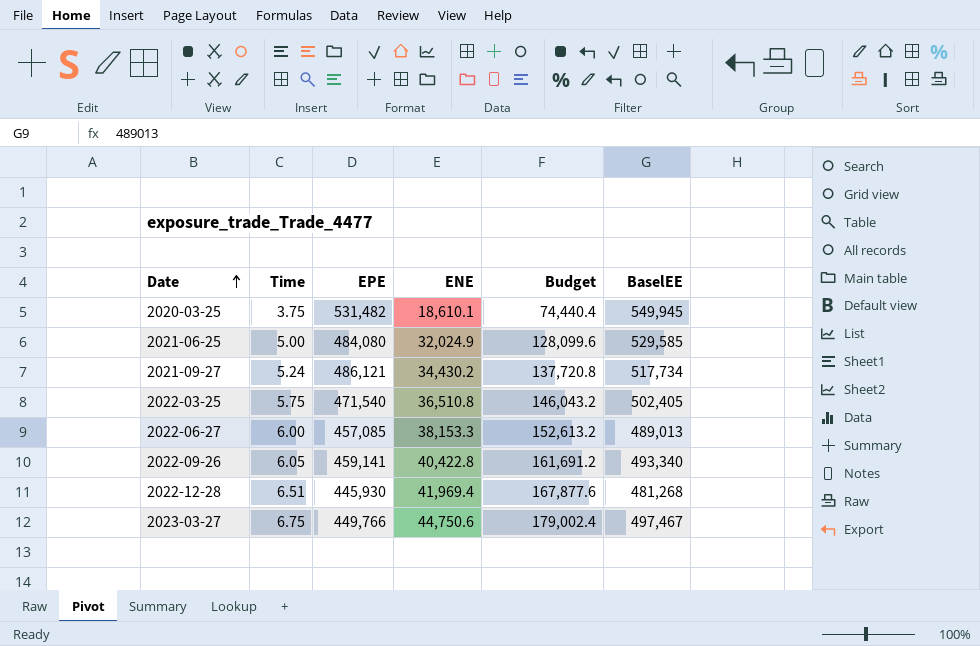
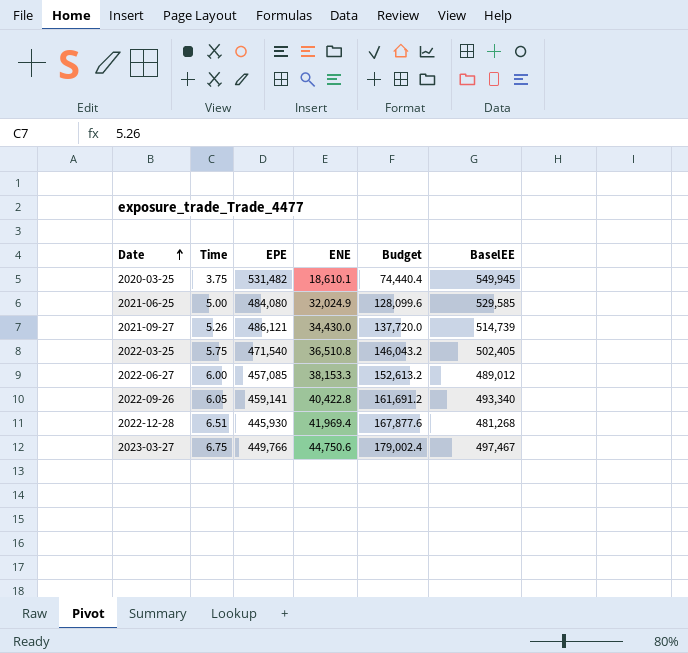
2021-09-27 | Time: 5.24 -> 5.26
2021-09-27 | ENE: 34,430.2 -> 34,430.0
2021-09-27 | Budget: 137,720.8 -> 137,720.0
2021-09-27 | BaselEE: 517,734 -> 514,739
2022-06-27 | BaselEE: 489,013 -> 489,012

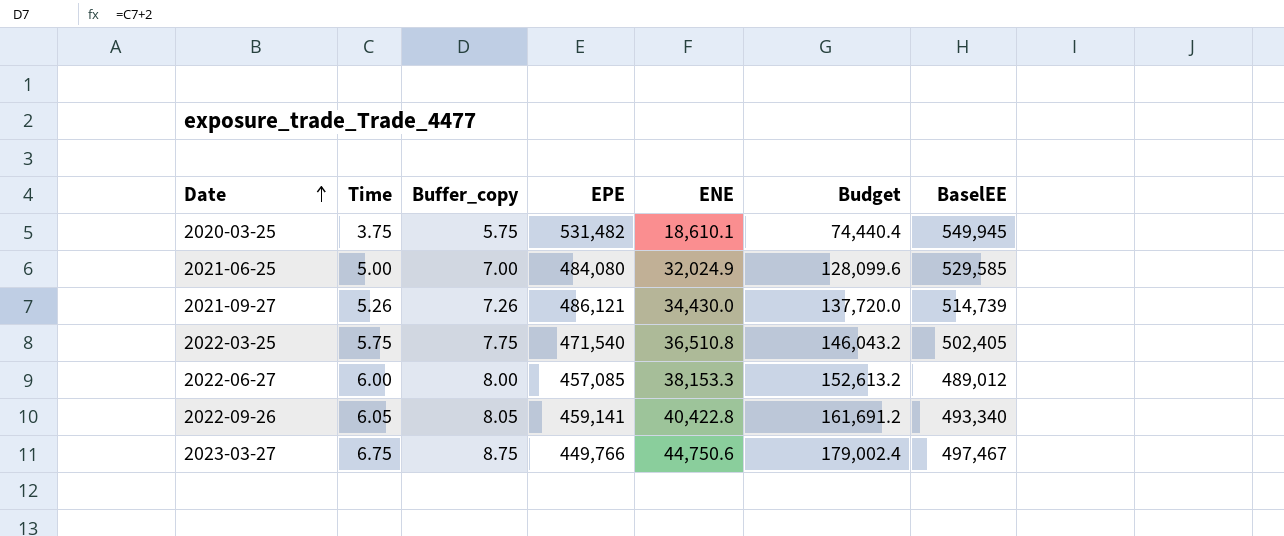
column Buffer_copy | formula: none -> [Time] + 2
row 2022-12-28: 6.51 | 445,930 | 41,969.4 | 167,877.6 | 481,268 -> none

